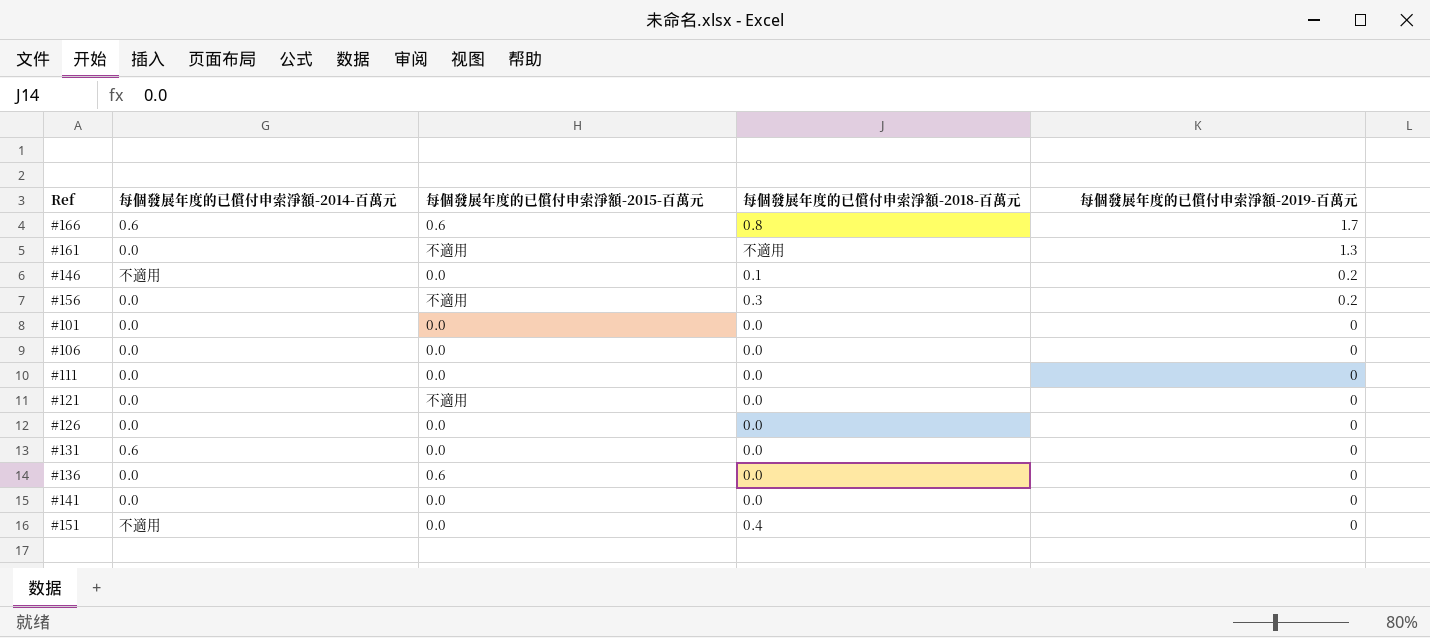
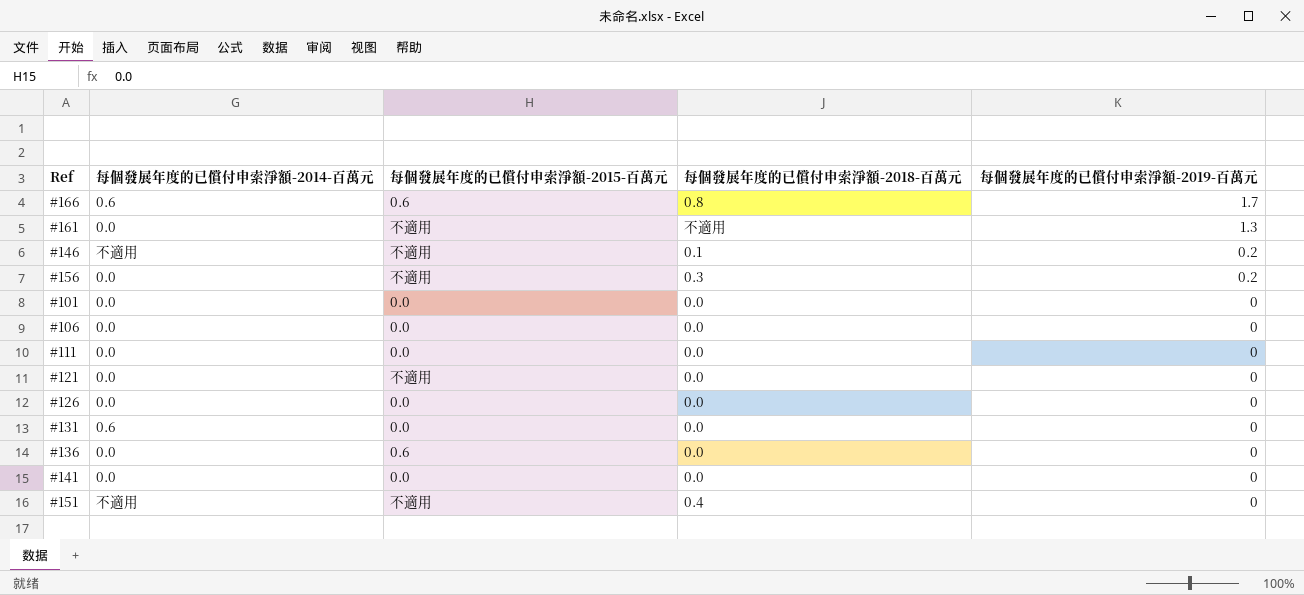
#146 | 每個發展年度的已償付申索淨額-2015-百萬元: 0.0 -> 不適用
#151 | 每個發展年度的已償付申索淨額-2015-百萬元: 0.0 -> 不適用

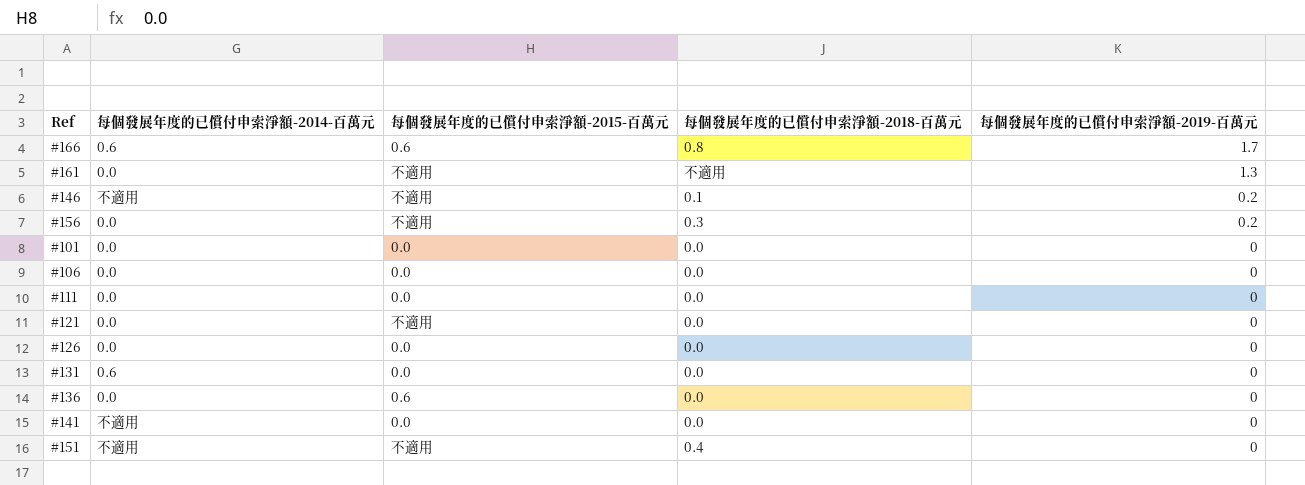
#141 | 每個發展年度的已償付申索淨額-2014-百萬元: 0.0 -> 不適用

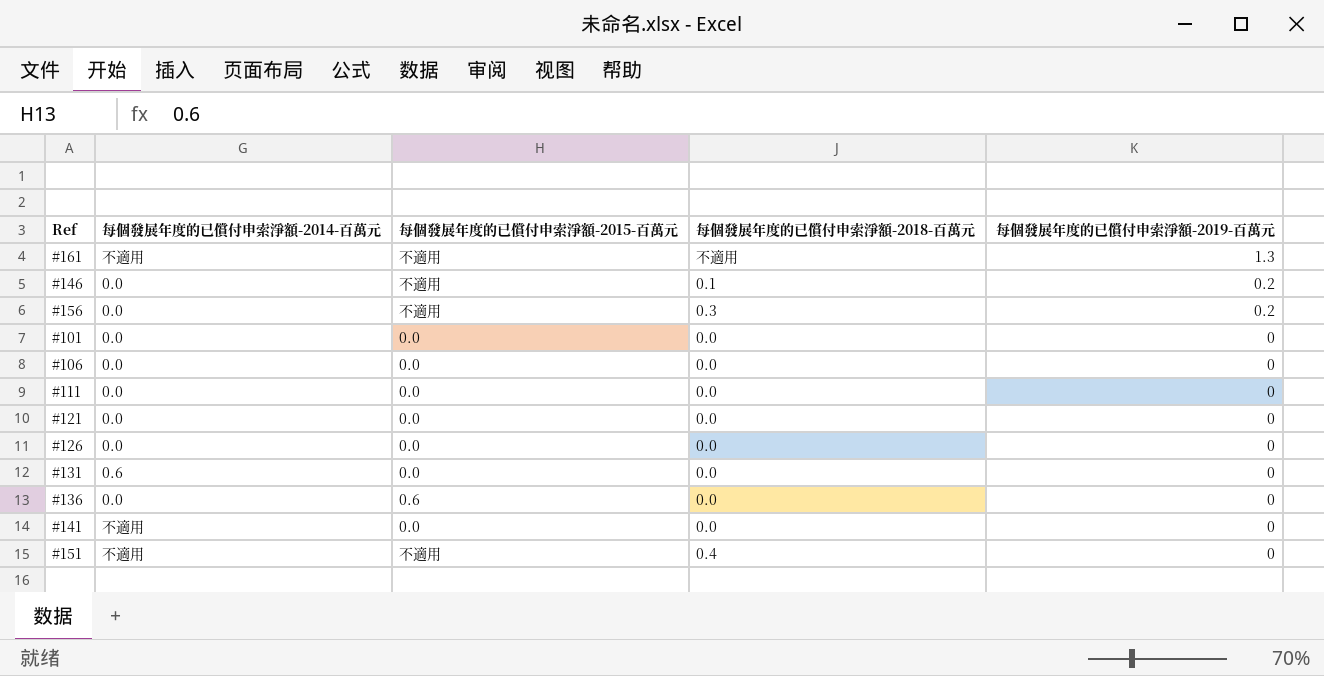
row #166: 0.6 | 0.6 | 0.8 | 1.7 -> none
#161 | 每個發展年度的已償付申索淨額-2014-百萬元: 0.0 -> 不適用
#146 | 每個發展年度的已償付申索淨額-2014-百萬元: 不適用 -> 0.0
#121 | 每個發展年度的已償付申索淨額-2015-百萬元: 不適用 -> 0.0

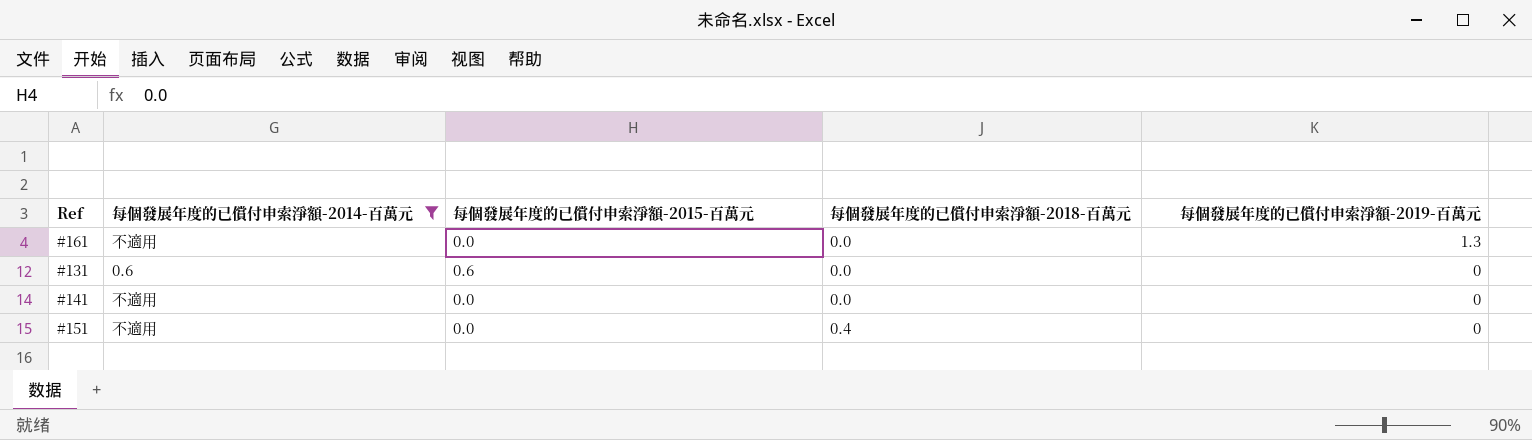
filter: none -> 每個發展年度的已償付申索淨額-2014-百萬元 != 0.0
#161 | 每個發展年度的已償付申索淨額-2015-百萬元: 不適用 -> 0.0
#161 | 每個發展年度的已償付申索淨額-2018-百萬元: 不適用 -> 0.0
#131 | 每個發展年度的已償付申索淨額-2015-百萬元: 0.0 -> 0.6
#151 | 每個發展年度的已償付申索淨額-2015-百萬元: 不適用 -> 0.0

